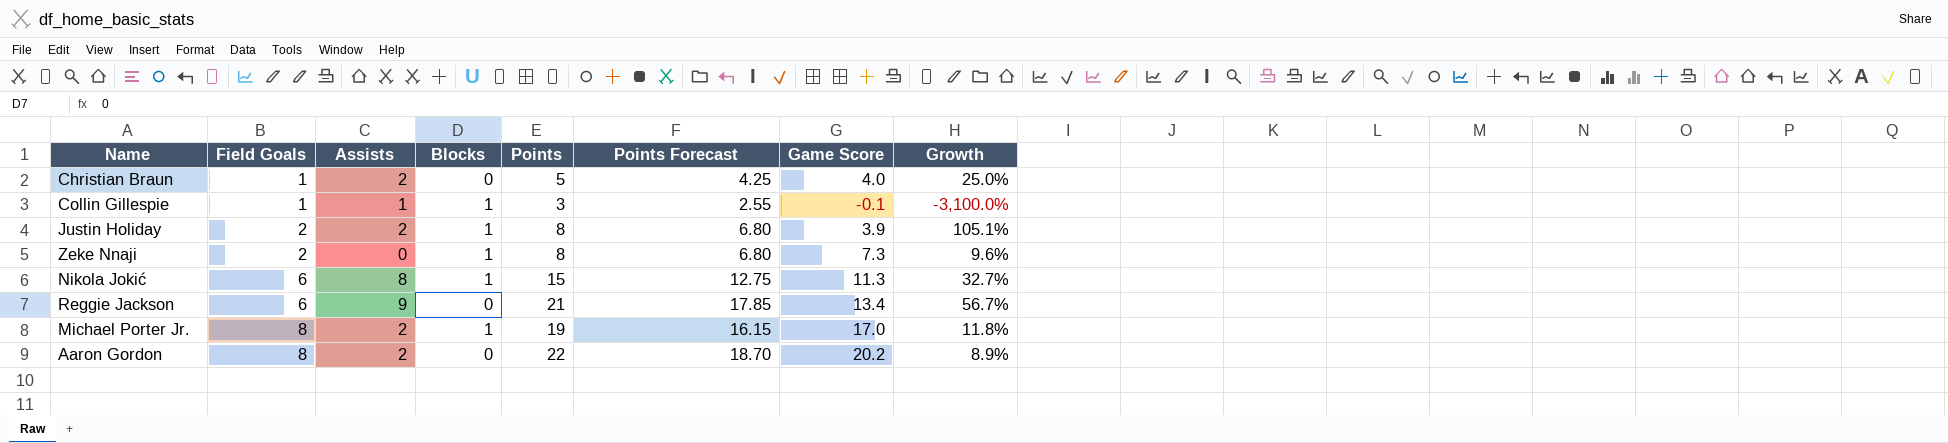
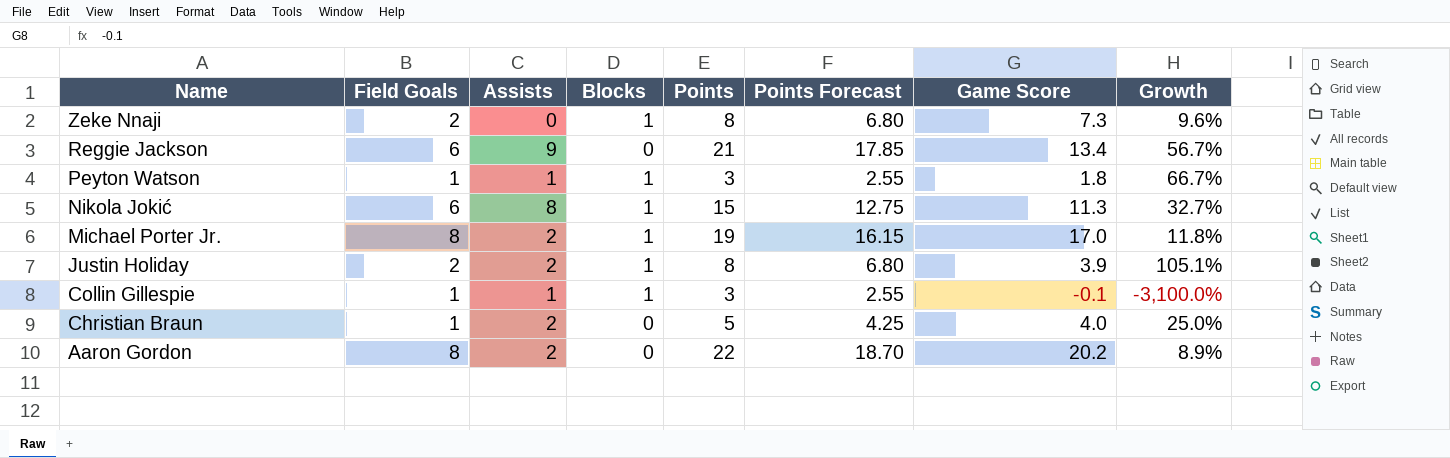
row order: Field Goals ascending -> Name descending
row Peyton Watson: none -> 1 | 1 | 1 | 3 | 2.55 | 1.8 | 66.7%

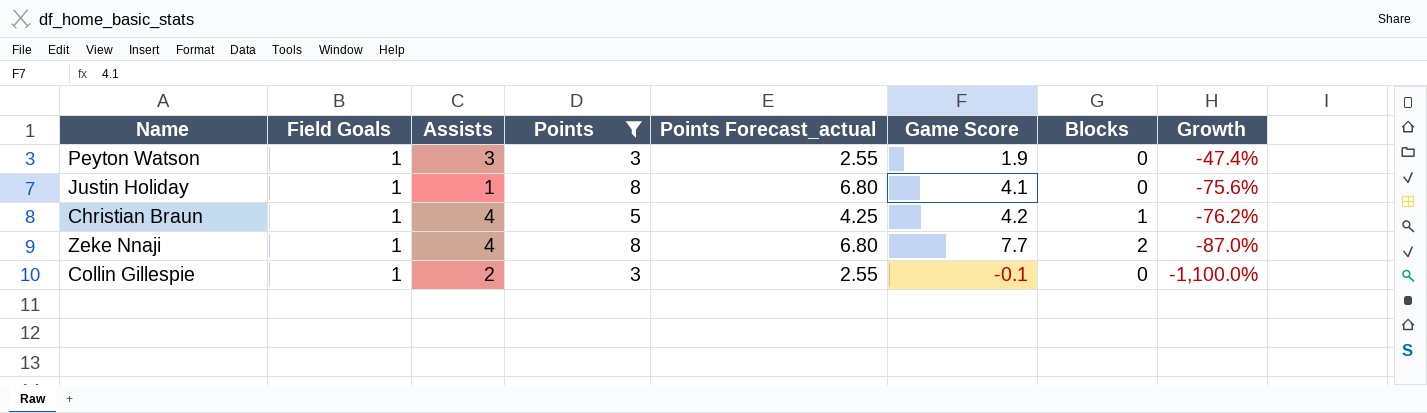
filter: none -> Points <= 8
row order: Name descending -> Growth descending
column name: Points Forecast -> Points Forecast_actual
column Blocks | position: 4 -> 7
column Growth | formula: ([Points] - [Game Score]) / [Game Score] -> ([Field Goals] - [Game Score]) / [Game Score]
Peyton Watson | Assists: 1 -> 3
Peyton Watson | Game Score: 1.8 -> 1.9
Peyton Watson | Blocks: 1 -> 0
Justin Holiday | Field Goals: 2 -> 1
Justin Holiday | Assists: 2 -> 1
Justin Holiday | Game Score: 3.9 -> 4.1
Justin Holiday | Blocks: 1 -> 0
Christian Braun | Assists: 2 -> 4
Christian Braun | Game Score: 4.0 -> 4.2
Christian Braun | Blocks: 0 -> 1
Zeke Nnaji | Field Goals: 2 -> 1
Zeke Nnaji | Assists: 0 -> 4
Zeke Nnaji | Game Score: 7.3 -> 7.7
Zeke Nnaji | Blocks: 1 -> 2
Collin Gillespie | Assists: 1 -> 2
Collin Gillespie | Blocks: 1 -> 0

